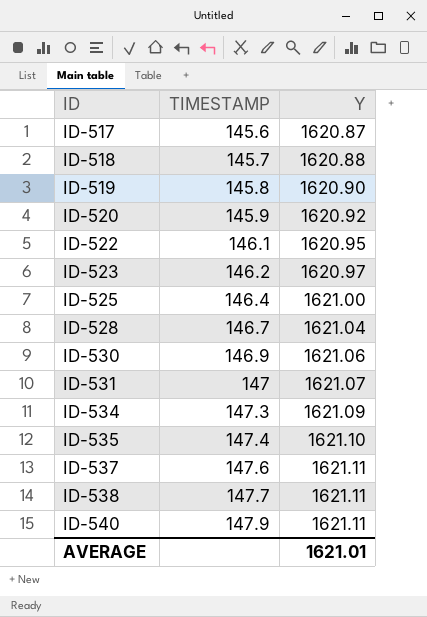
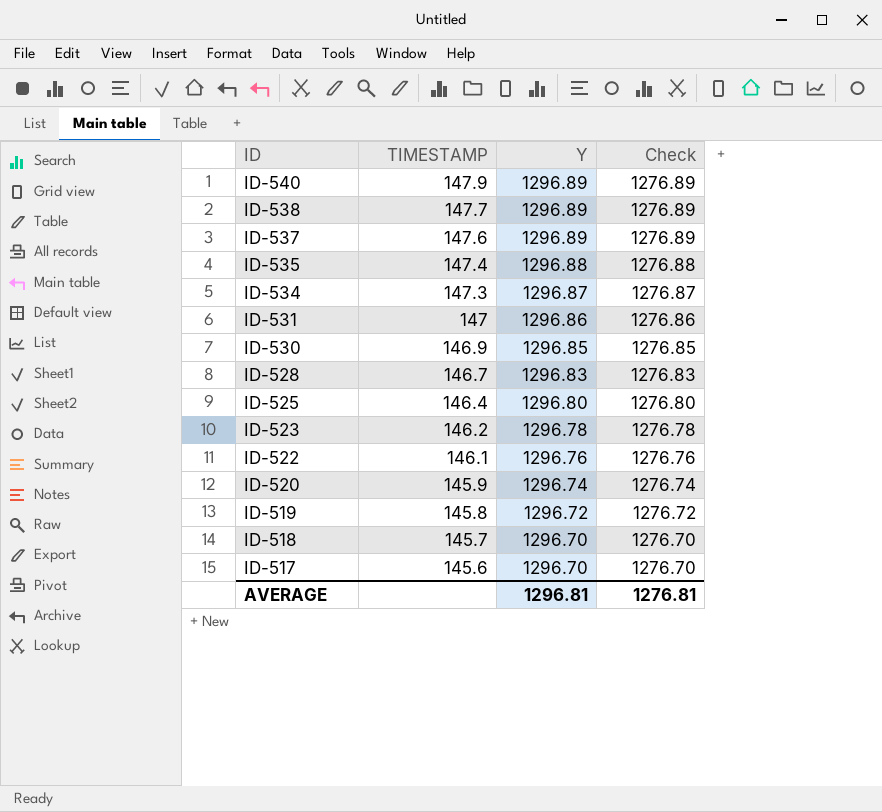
row order: ID ascending -> ID descending
column Check | formula: none -> [Y] - 20
ID-540 | Y: 1621.11 -> 1296.89
ID-538 | Y: 1621.11 -> 1296.89
ID-537 | Y: 1621.11 -> 1296.89
ID-535 | Y: 1621.10 -> 1296.88
ID-534 | Y: 1621.09 -> 1296.87
ID-531 | Y: 1621.07 -> 1296.86
ID-530 | Y: 1621.06 -> 1296.85
ID-528 | Y: 1621.04 -> 1296.83
ID-525 | Y: 1621.00 -> 1296.80
ID-523 | Y: 1620.97 -> 1296.78
ID-522 | Y: 1620.95 -> 1296.76
ID-520 | Y: 1620.92 -> 1296.74
ID-519 | Y: 1620.90 -> 1296.72
ID-518 | Y: 1620.88 -> 1296.70
ID-517 | Y: 1620.87 -> 1296.70
AVERAGE | Y: 1621.01 -> 1296.81

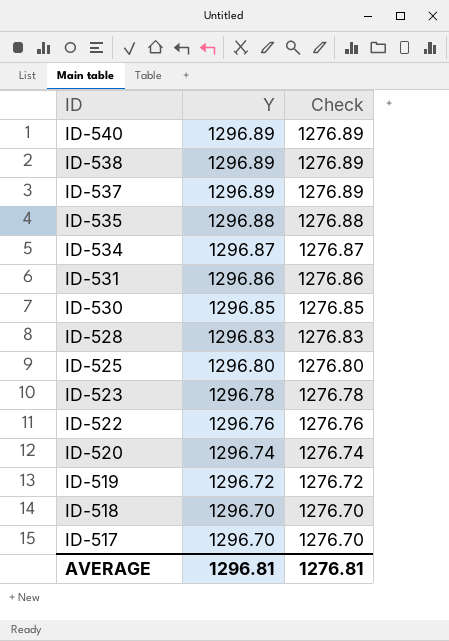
column TIMESTAMP | position: 2 -> none

